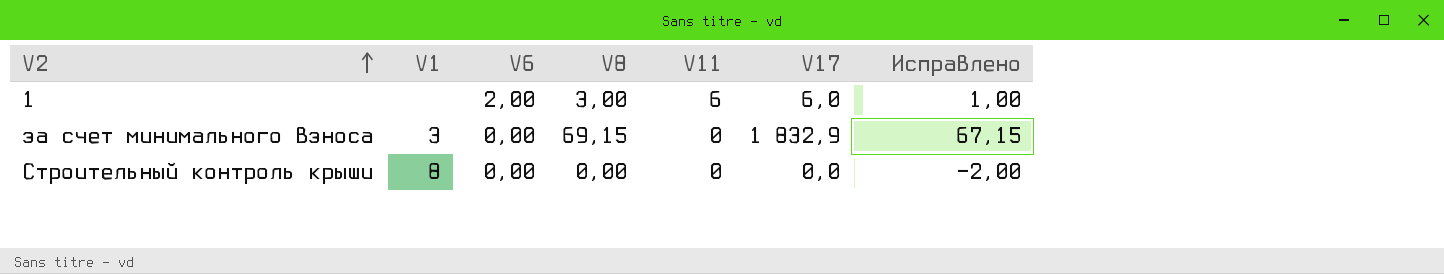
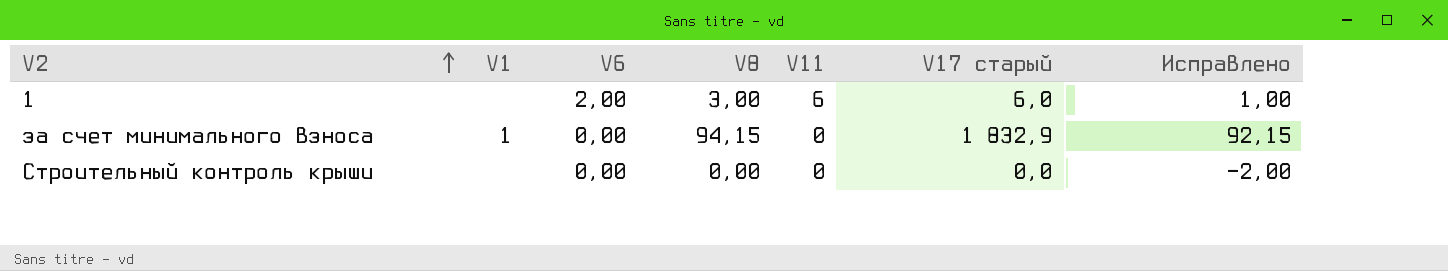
column name: V17 -> V17 старый
за счет минимального взноса | V1: 3 -> 1
за счет минимального взноса | V8: 69,15 -> 94,15
за счет минимального взноса | Исправлено: 67,15 -> 92,15
Строительный контроль крыши | V1: 8 -> none

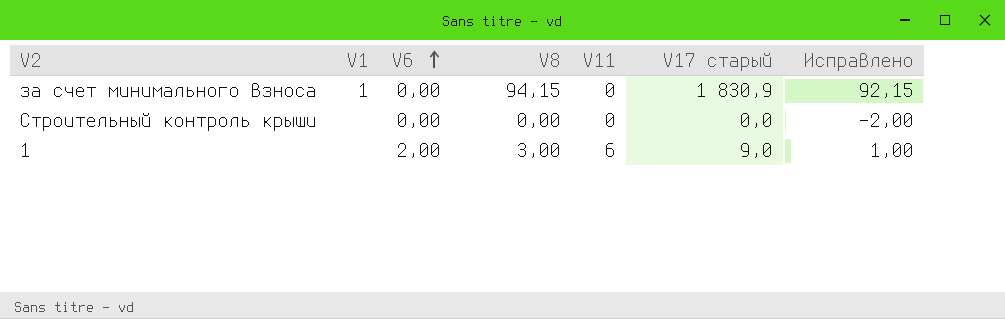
row order: V2 ascending -> V6 ascending
за счет минимального взноса | V17 старый: 1 832,9 -> 1 830,9
1 | V17 старый: 6,0 -> 9,0

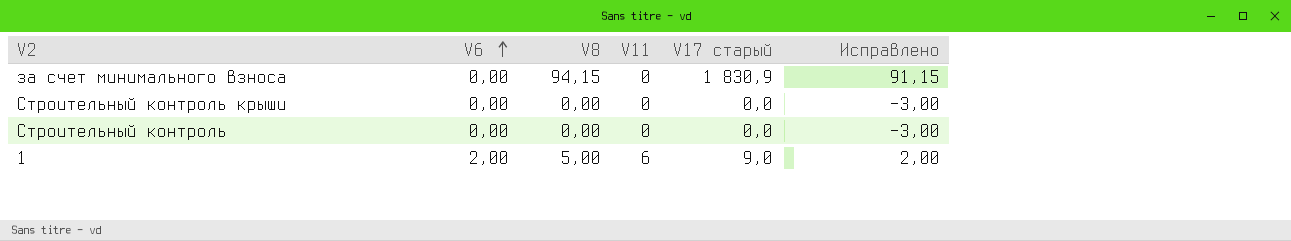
column V1 | position: 2 -> none
column Исправлено | formula: [V8] - 2 -> [V8] - 3
row Строительный контроль: none -> 0,00 | 0,00 | 0 | 0,0 | -3,00
1 | V8: 3,00 -> 5,00

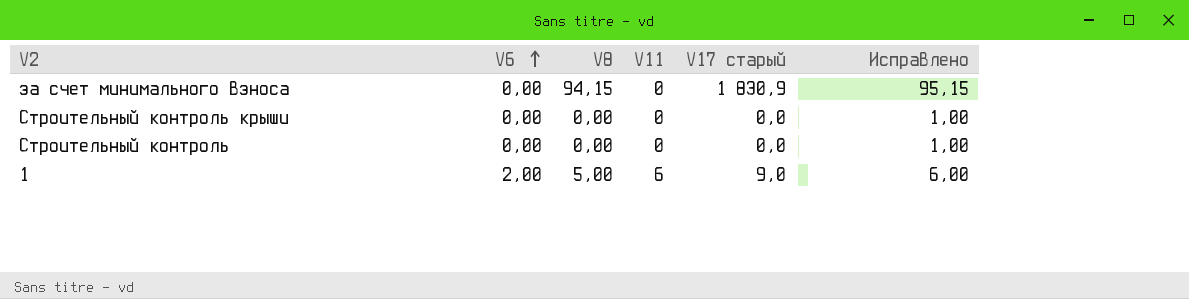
column Исправлено | formula: [V8] - 3 -> [V8] + 1

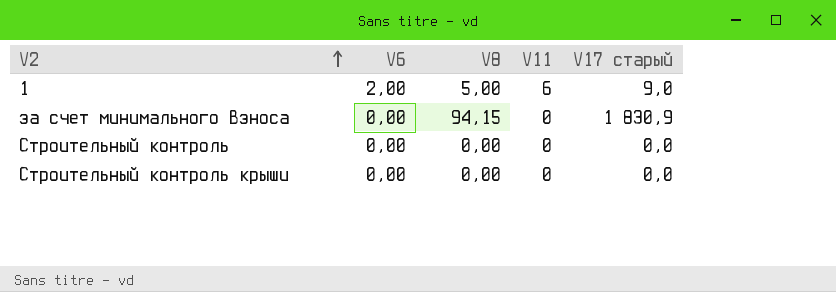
row order: V6 ascending -> V2 ascending
column Исправлено | formula: [V8] + 1 -> none

